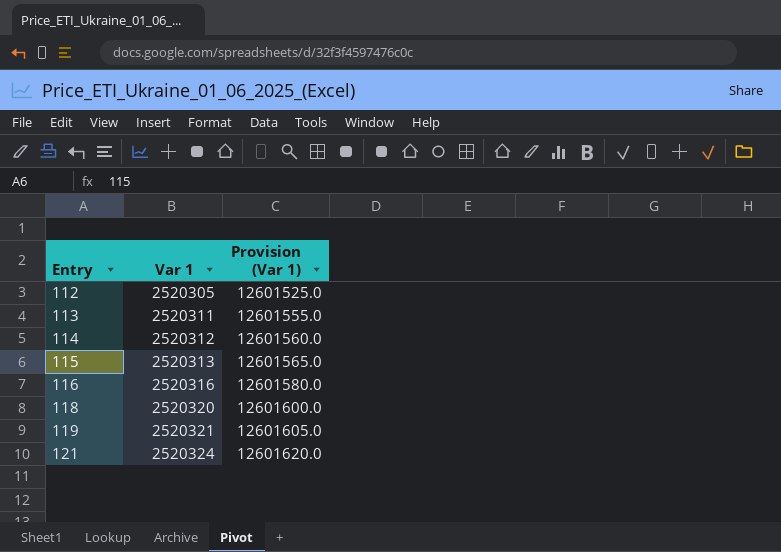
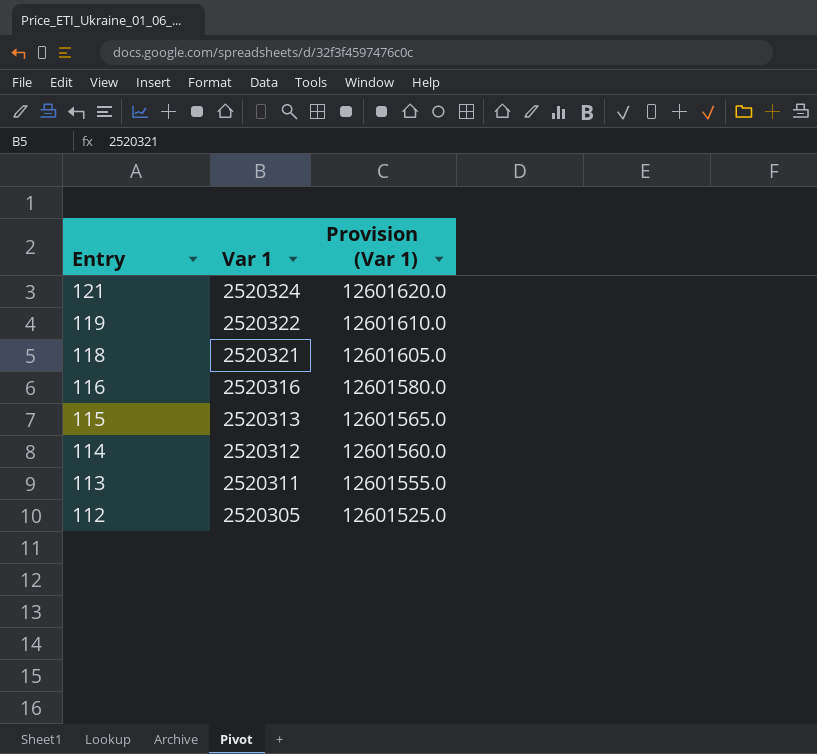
row order: Entry ascending -> Entry descending
119 | Var 1: 2520321 -> 2520322
119 | Provision (Var 1): 12601605.0 -> 12601610.0
118 | Var 1: 2520320 -> 2520321
118 | Provision (Var 1): 12601600.0 -> 12601605.0

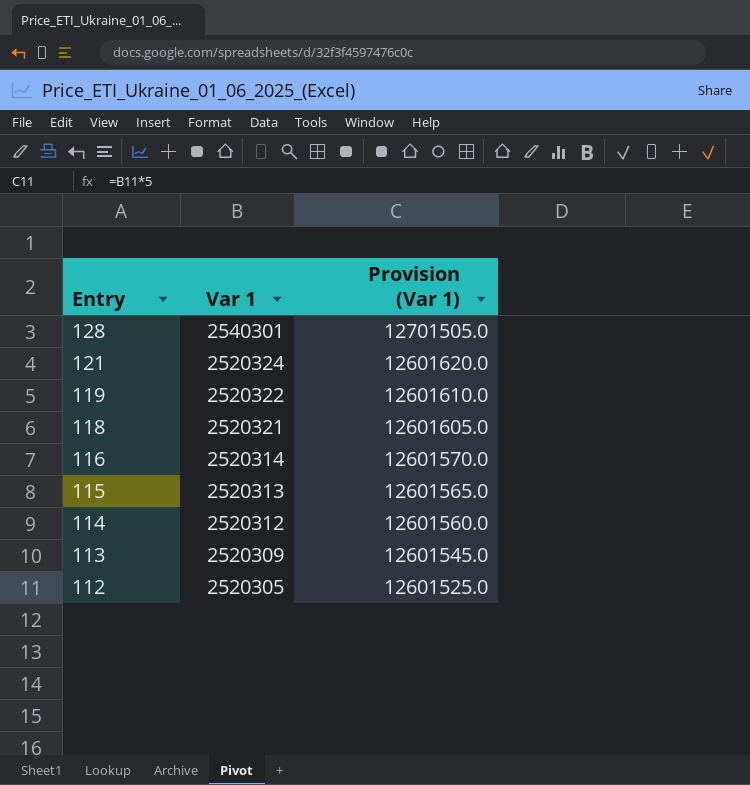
row 128: none -> 2540301 | 12701505.0
116 | Var 1: 2520316 -> 2520314
116 | Provision (Var 1): 12601580.0 -> 12601570.0
113 | Var 1: 2520311 -> 2520309
113 | Provision (Var 1): 12601555.0 -> 12601545.0

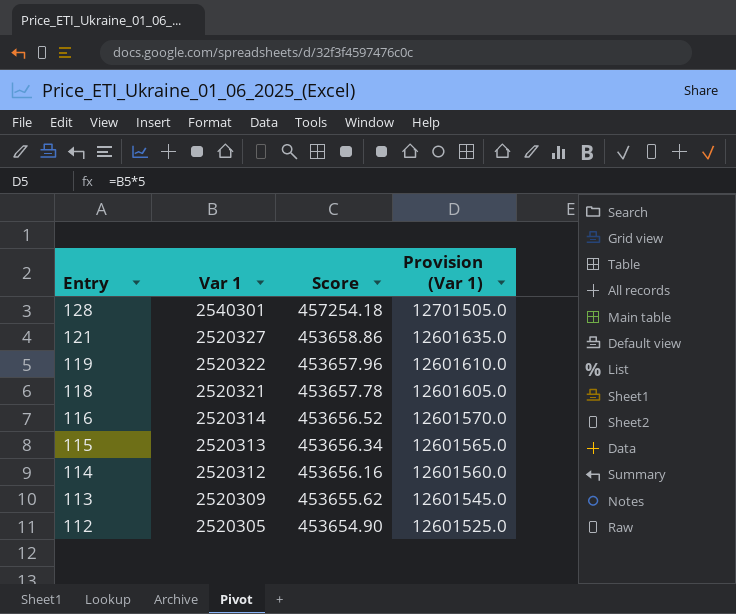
column Score | formula: none -> [Var 1] * 0.18
121 | Var 1: 2520324 -> 2520327
121 | Provision (Var 1): 12601620.0 -> 12601635.0

